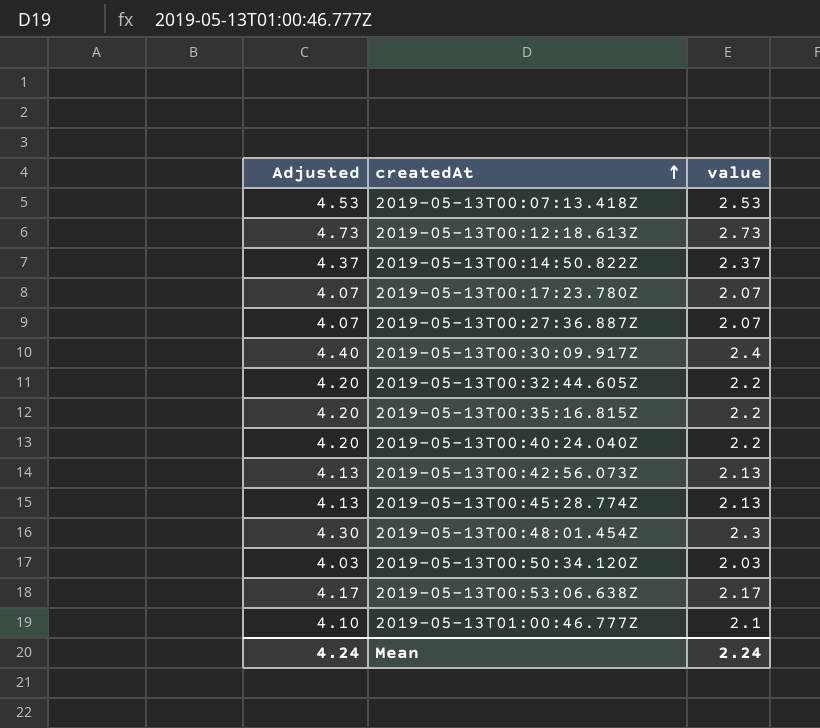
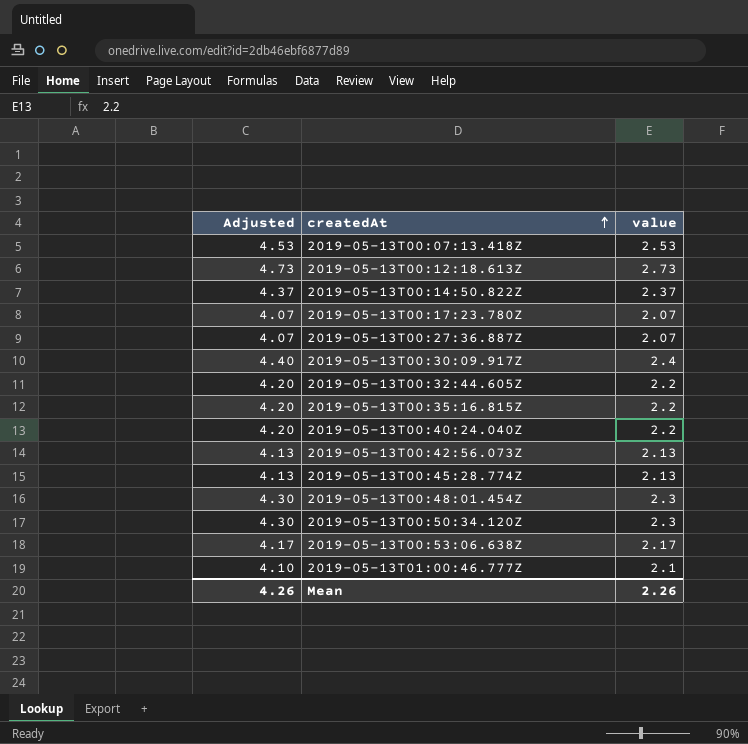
2019-05-13T00:50:34.120Z | Adjusted: 4.03 -> 4.30
2019-05-13T00:50:34.120Z | value: 2.03 -> 2.3
Mean | Adjusted: 4.24 -> 4.26
Mean | value: 2.24 -> 2.26

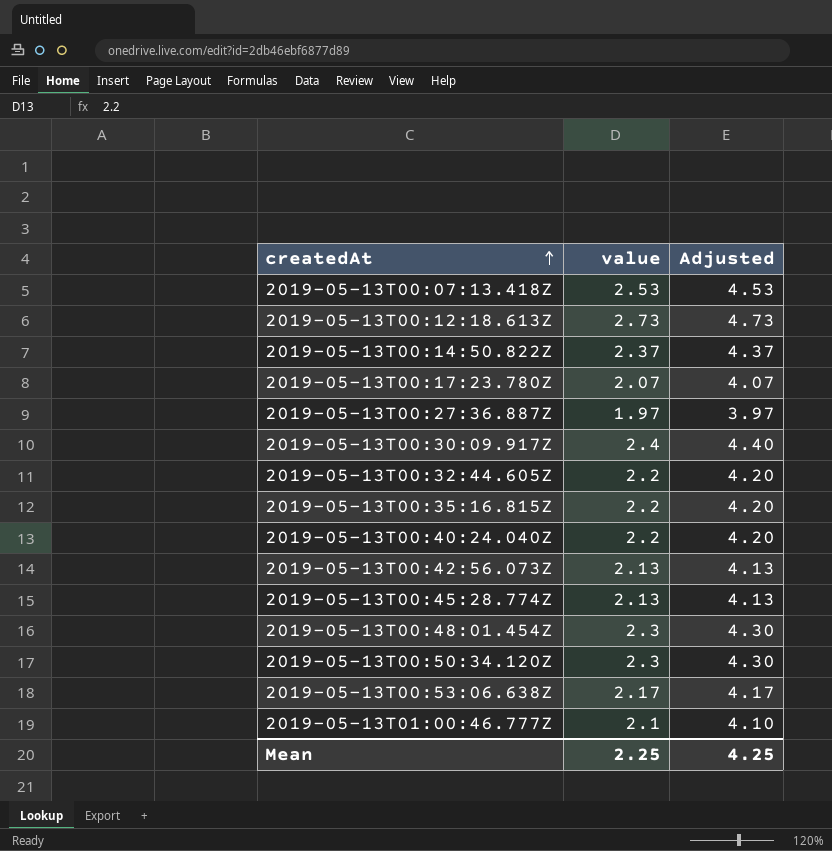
column Adjusted | position: 1 -> 3
2019-05-13T00:27:36.887Z | value: 2.07 -> 1.97
2019-05-13T00:27:36.887Z | Adjusted: 4.07 -> 3.97
Mean | value: 2.26 -> 2.25
Mean | Adjusted: 4.26 -> 4.25

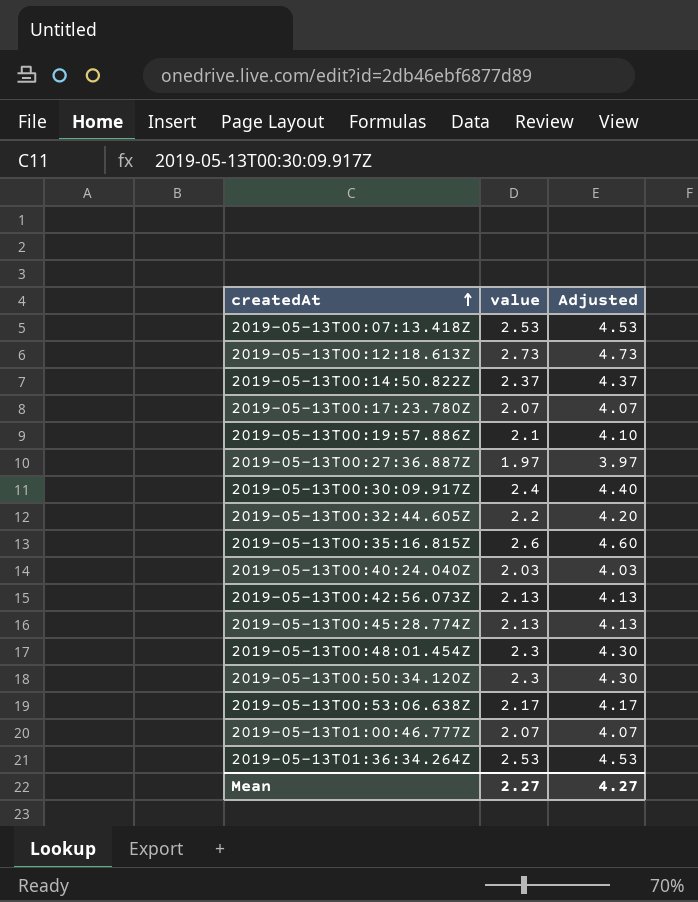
row 2019-05-13T00:19:57.886Z: none -> 2.1 | 4.10
2019-05-13T00:35:16.815Z | value: 2.2 -> 2.6
2019-05-13T00:35:16.815Z | Adjusted: 4.20 -> 4.60
2019-05-13T00:40:24.040Z | value: 2.2 -> 2.03
2019-05-13T00:40:24.040Z | Adjusted: 4.20 -> 4.03
2019-05-13T01:00:46.777Z | value: 2.1 -> 2.07
2019-05-13T01:00:46.777Z | Adjusted: 4.10 -> 4.07
row 2019-05-13T01:36:34.264Z: none -> 2.53 | 4.53
Mean | value: 2.25 -> 2.27
Mean | Adjusted: 4.25 -> 4.27

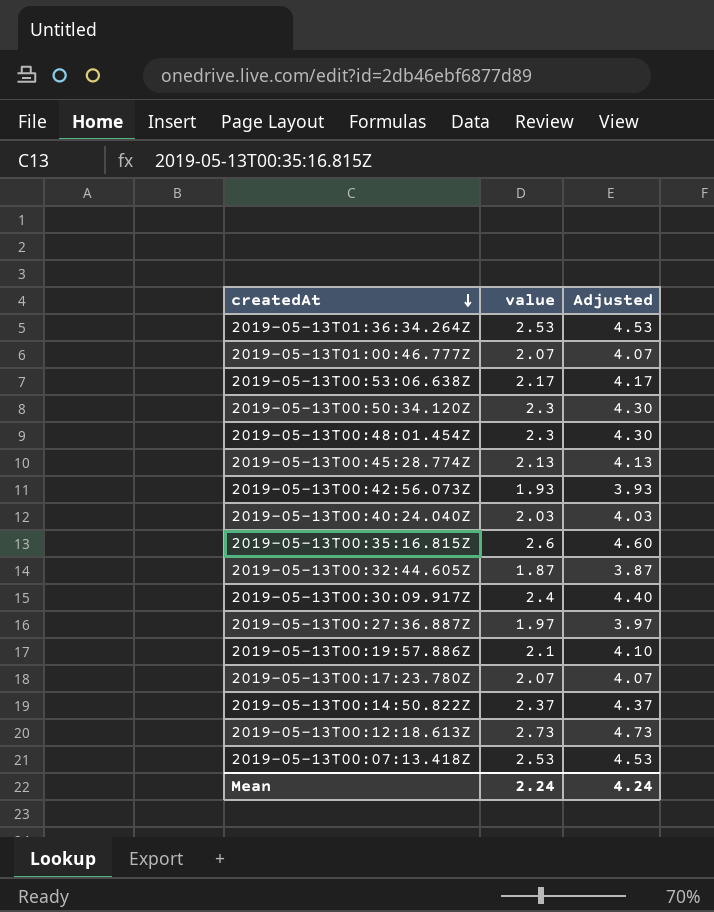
row order: createdAt ascending -> createdAt descending
2019-05-13T00:42:56.073Z | value: 2.13 -> 1.93
2019-05-13T00:42:56.073Z | Adjusted: 4.13 -> 3.93
2019-05-13T00:32:44.605Z | value: 2.2 -> 1.87
2019-05-13T00:32:44.605Z | Adjusted: 4.20 -> 3.87
Mean | value: 2.27 -> 2.24
Mean | Adjusted: 4.27 -> 4.24

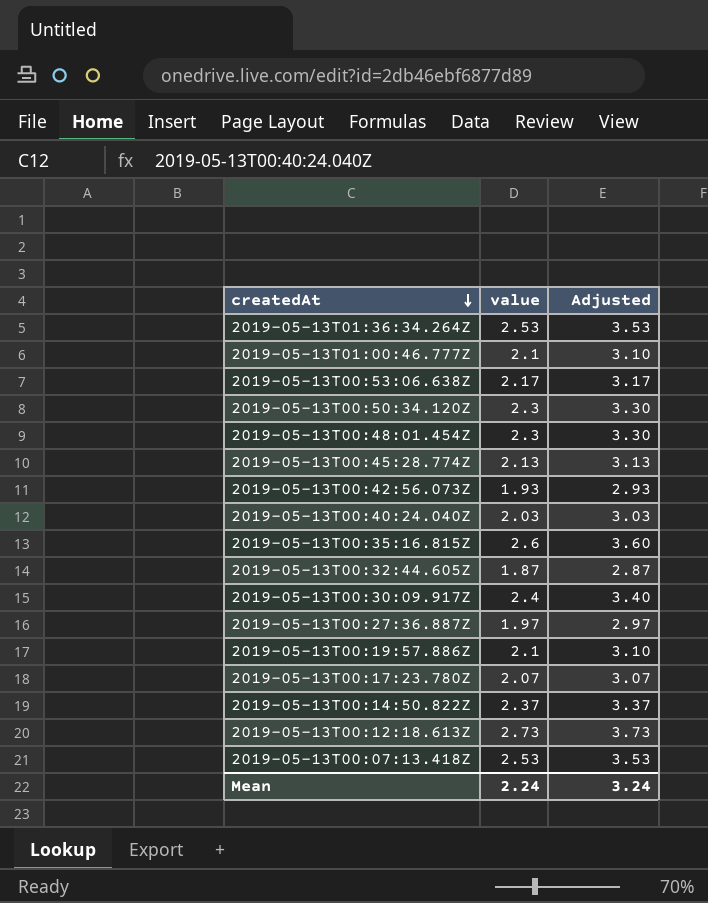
column Adjusted | formula: [value] + 2 -> [value] + 1
2019-05-13T01:00:46.777Z | value: 2.07 -> 2.1
Mean | Adjusted: 4.24 -> 3.24

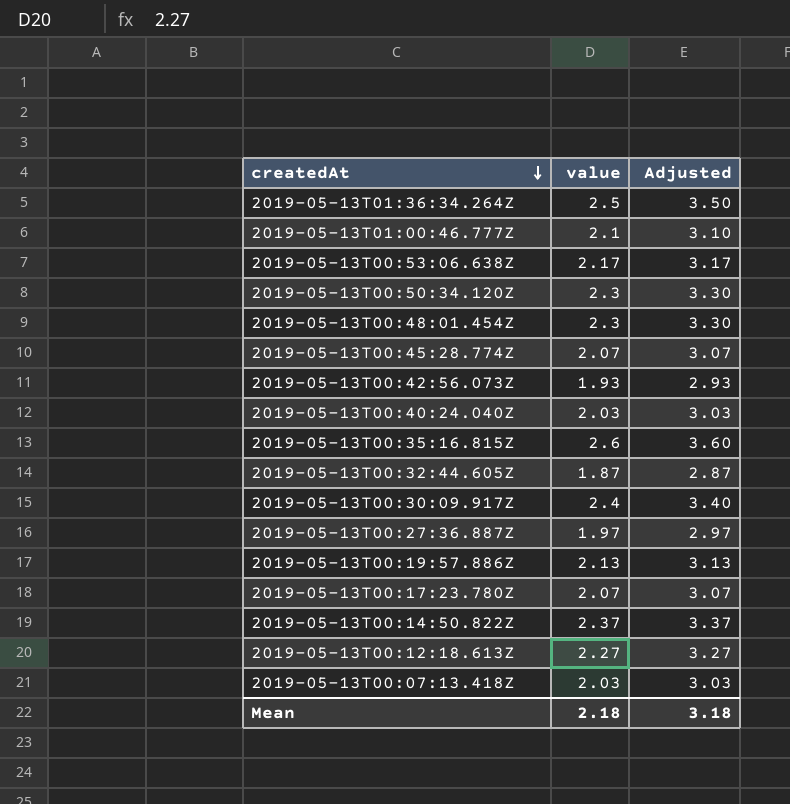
2019-05-13T01:36:34.264Z | value: 2.53 -> 2.5
2019-05-13T01:36:34.264Z | Adjusted: 3.53 -> 3.50
2019-05-13T00:45:28.774Z | value: 2.13 -> 2.07
2019-05-13T00:45:28.774Z | Adjusted: 3.13 -> 3.07
2019-05-13T00:19:57.886Z | value: 2.1 -> 2.13
2019-05-13T00:19:57.886Z | Adjusted: 3.10 -> 3.13
2019-05-13T00:12:18.613Z | value: 2.73 -> 2.27
2019-05-13T00:12:18.613Z | Adjusted: 3.73 -> 3.27
2019-05-13T00:07:13.418Z | value: 2.53 -> 2.03
2019-05-13T00:07:13.418Z | Adjusted: 3.53 -> 3.03
Mean | value: 2.24 -> 2.18
Mean | Adjusted: 3.24 -> 3.18

